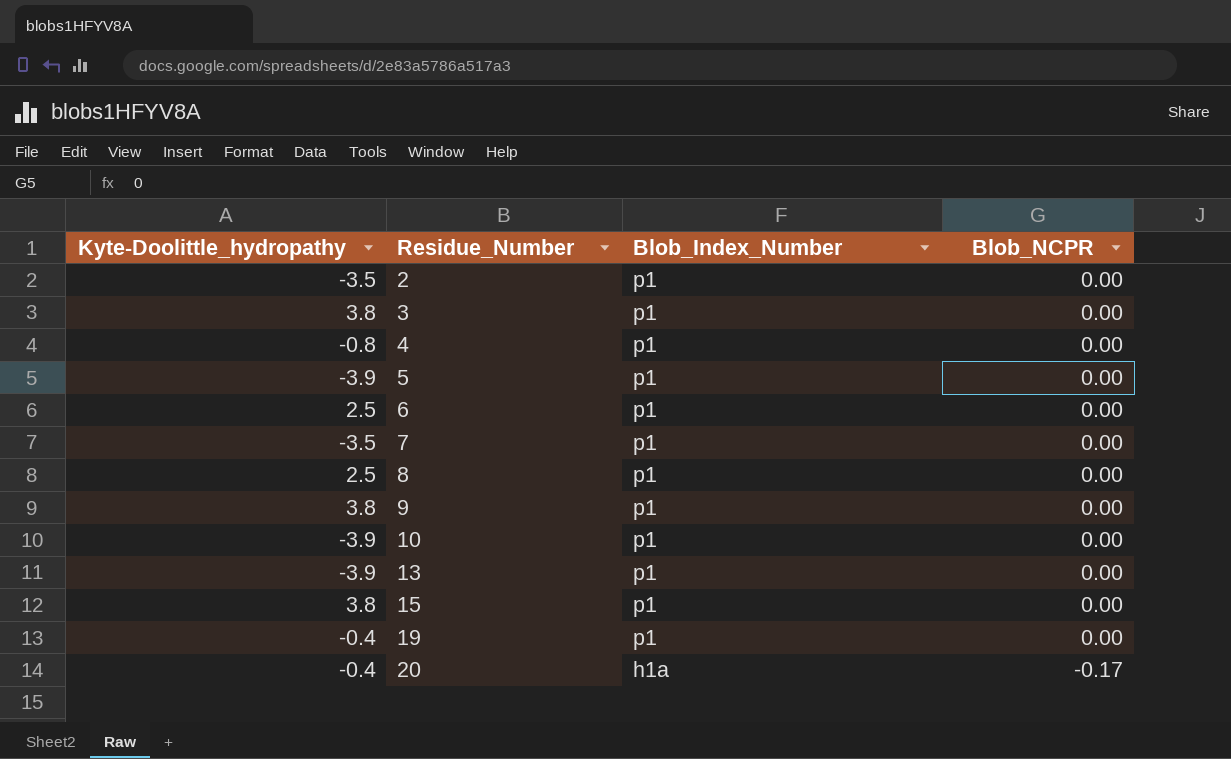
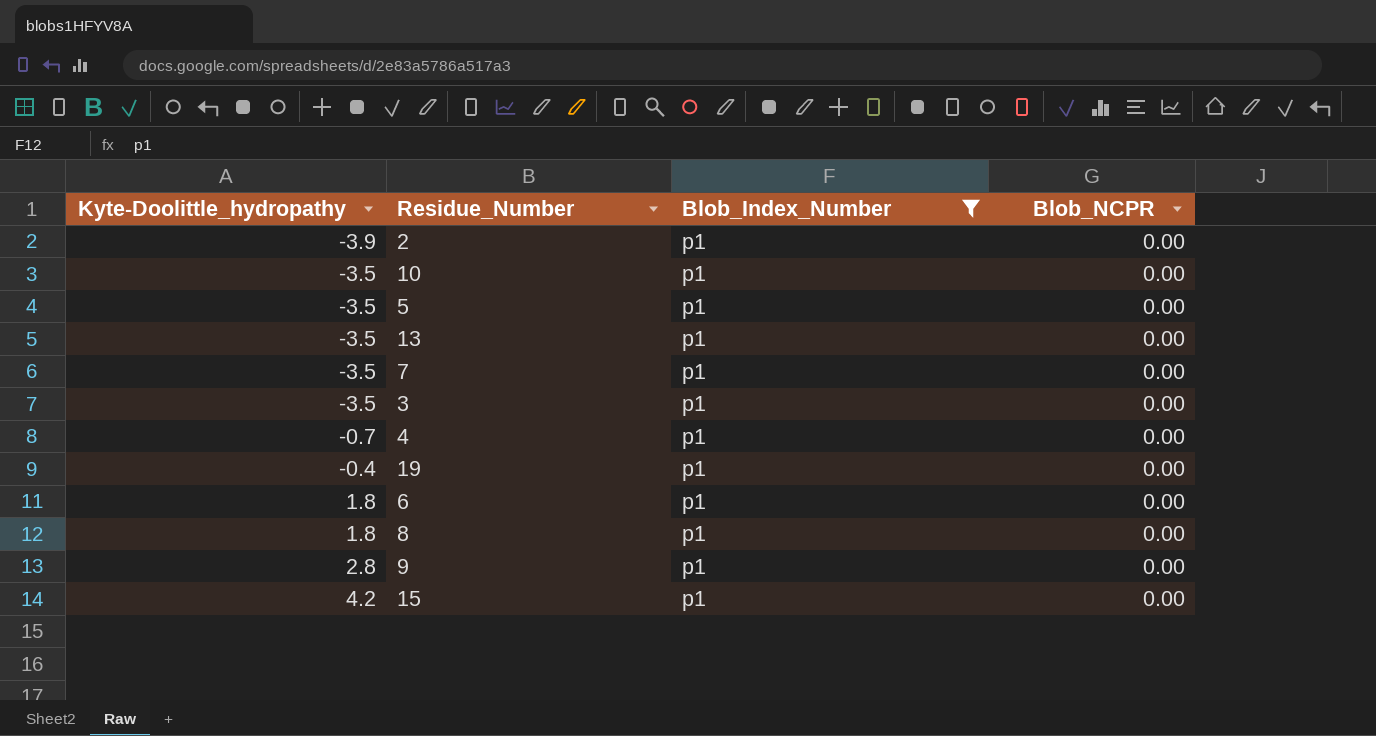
filter: none -> Blob_Index_Number = p1
row order: Residue_Number ascending -> Kyte-Doolittle_hydropathy ascending
2 | Kyte-Doolittle_hydropathy: -3.5 -> -3.9
10 | Kyte-Doolittle_hydropathy: -3.9 -> -3.5
5 | Kyte-Doolittle_hydropathy: -3.9 -> -3.5
13 | Kyte-Doolittle_hydropathy: -3.9 -> -3.5
3 | Kyte-Doolittle_hydropathy: 3.8 -> -3.5
4 | Kyte-Doolittle_hydropathy: -0.8 -> -0.7
6 | Kyte-Doolittle_hydropathy: 2.5 -> 1.8
8 | Kyte-Doolittle_hydropathy: 2.5 -> 1.8
9 | Kyte-Doolittle_hydropathy: 3.8 -> 2.8
15 | Kyte-Doolittle_hydropathy: 3.8 -> 4.2

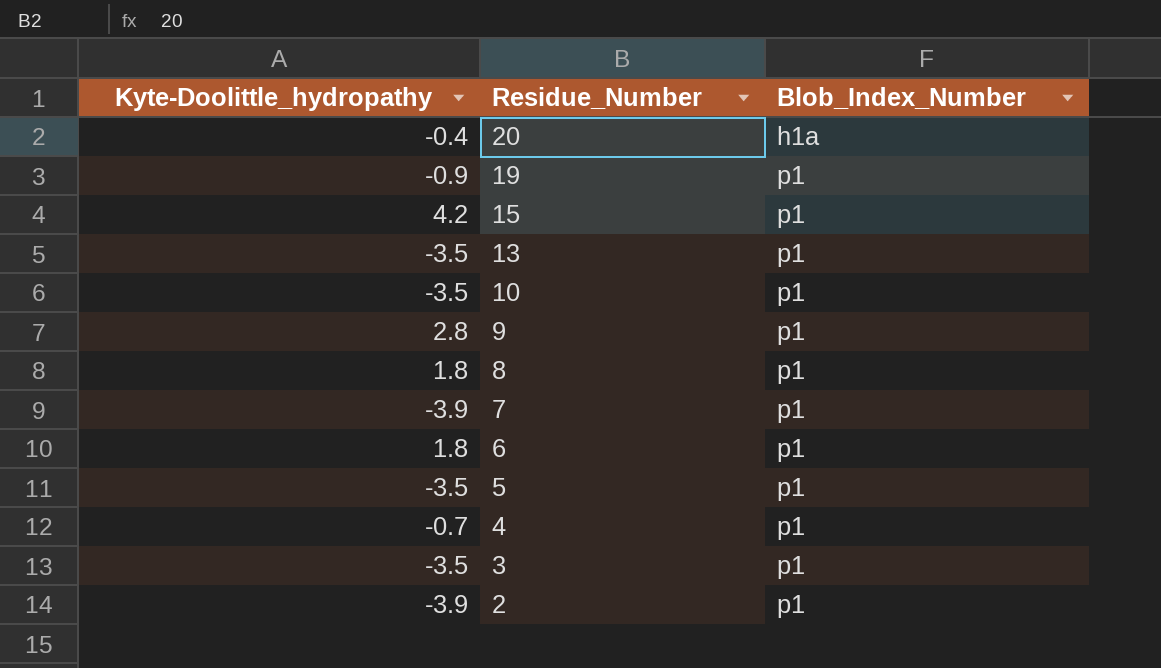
filter: Blob_Index_Number = p1 -> none
row order: Kyte-Doolittle_hydropathy ascending -> Residue_Number descending
column Blob_NCPR | position: 4 -> none
19 | Kyte-Doolittle_hydropathy: -0.4 -> -0.9
7 | Kyte-Doolittle_hydropathy: -3.5 -> -3.9

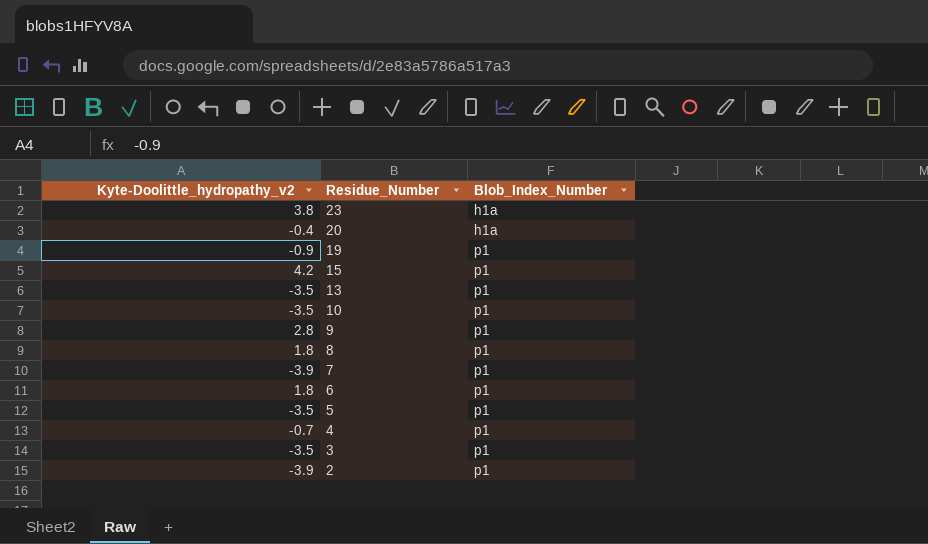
column name: Kyte-Doolittle_hydropathy -> Kyte-Doolittle_hydropathy_v2
row 23: none -> 3.8 | h1a

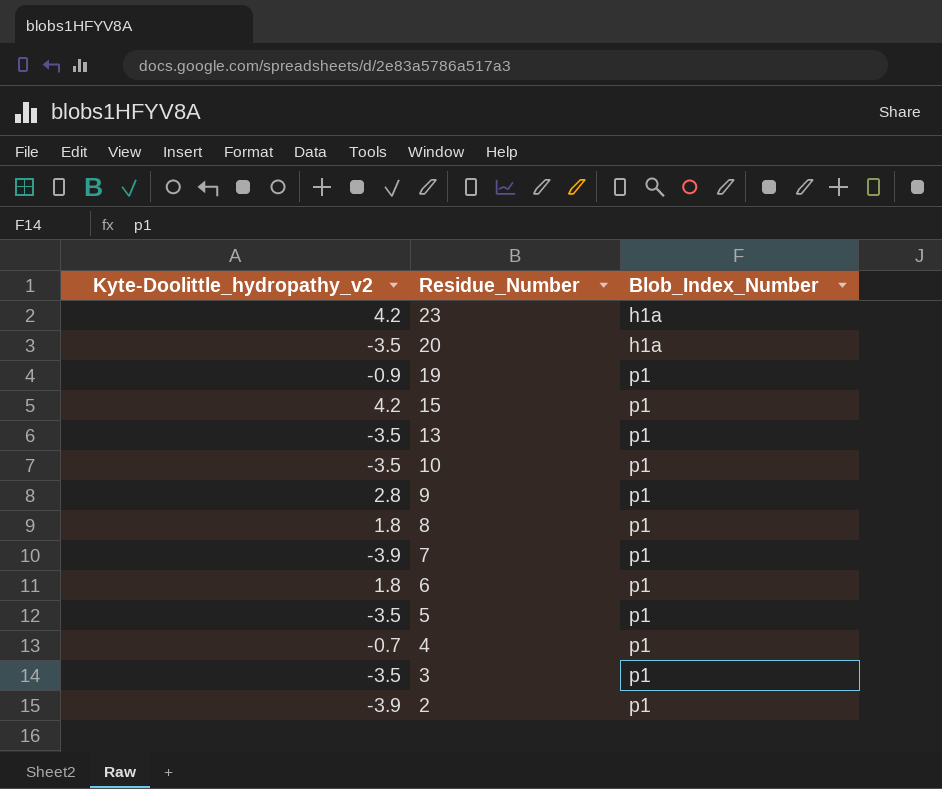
23 | Kyte-Doolittle_hydropathy_v2: 3.8 -> 4.2
20 | Kyte-Doolittle_hydropathy_v2: -0.4 -> -3.5

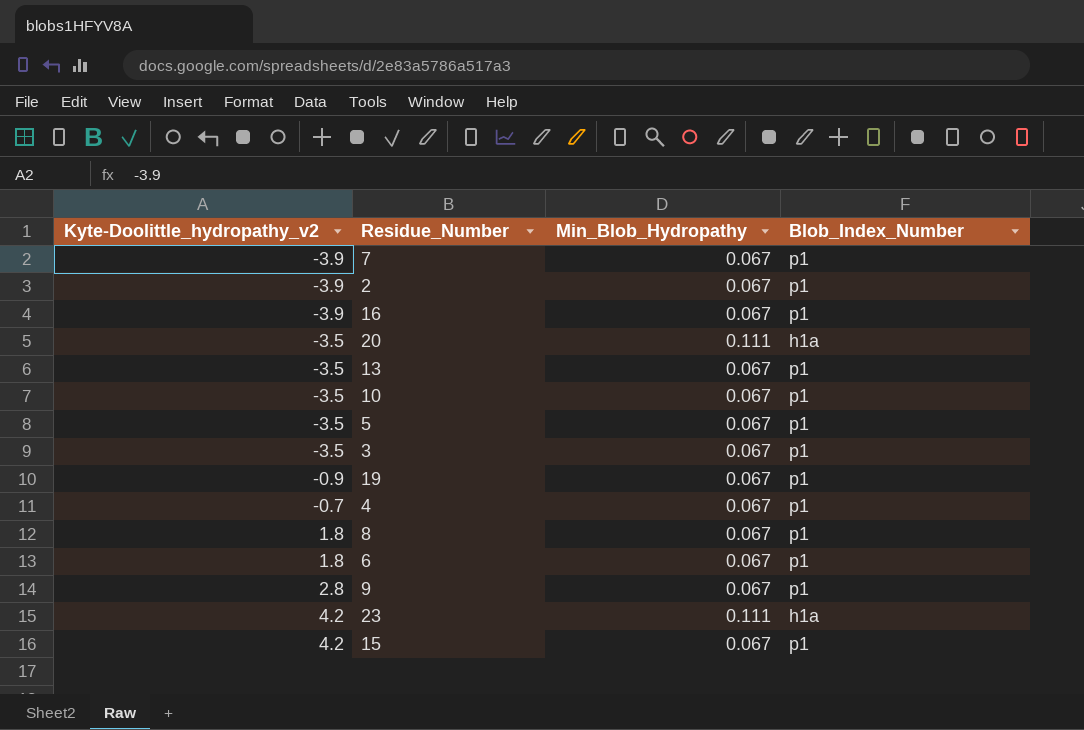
row order: Residue_Number descending -> Kyte-Doolittle_hydropathy_v2 ascending
column Min_Blob_Hydropathy | position: none -> 3
row 16: none -> -3.9 | 0.067 | p1

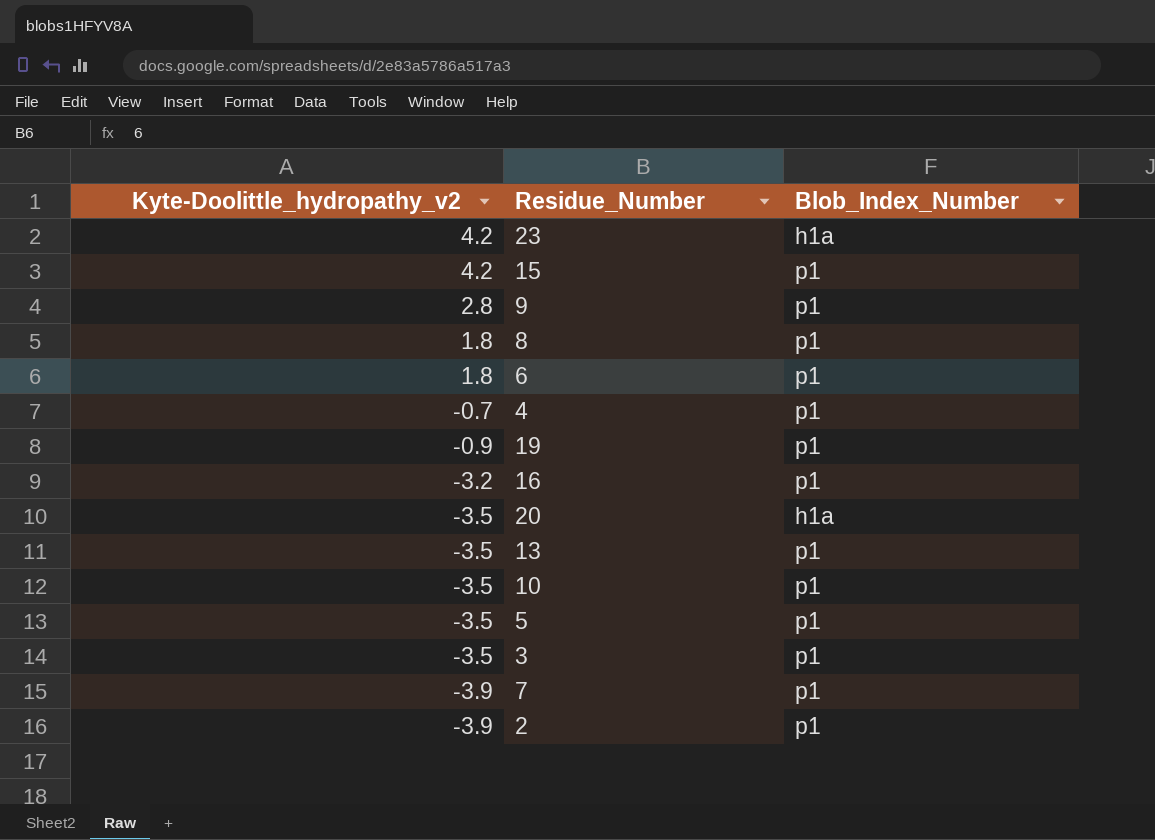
row order: Kyte-Doolittle_hydropathy_v2 ascending -> Kyte-Doolittle_hydropathy_v2 descending
column Min_Blob_Hydropathy | position: 3 -> none
16 | Kyte-Doolittle_hydropathy_v2: -3.9 -> -3.2

